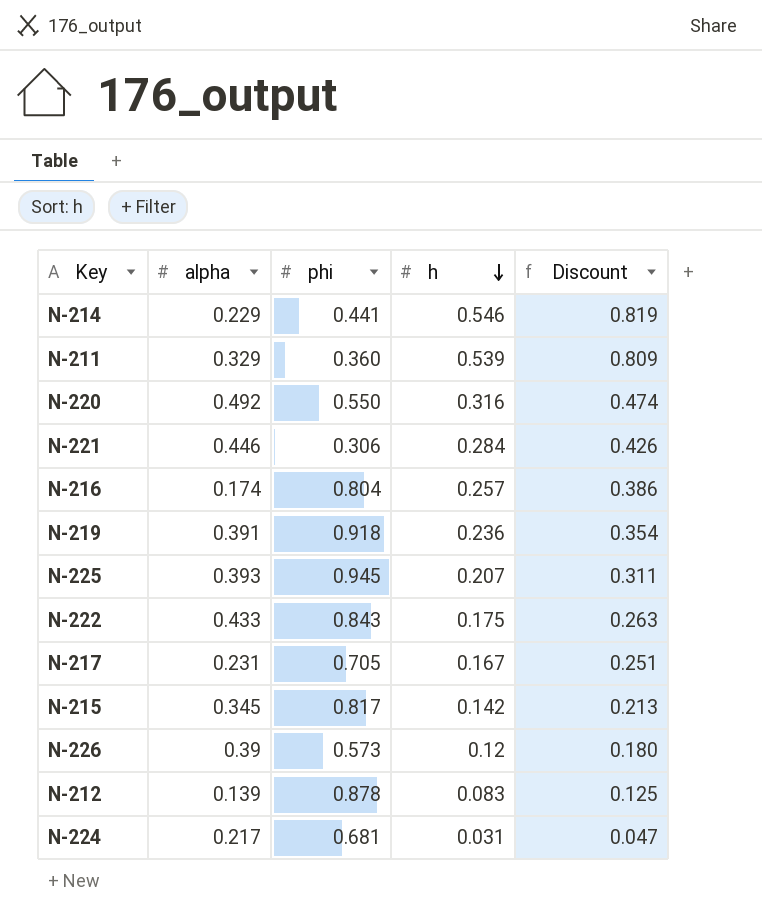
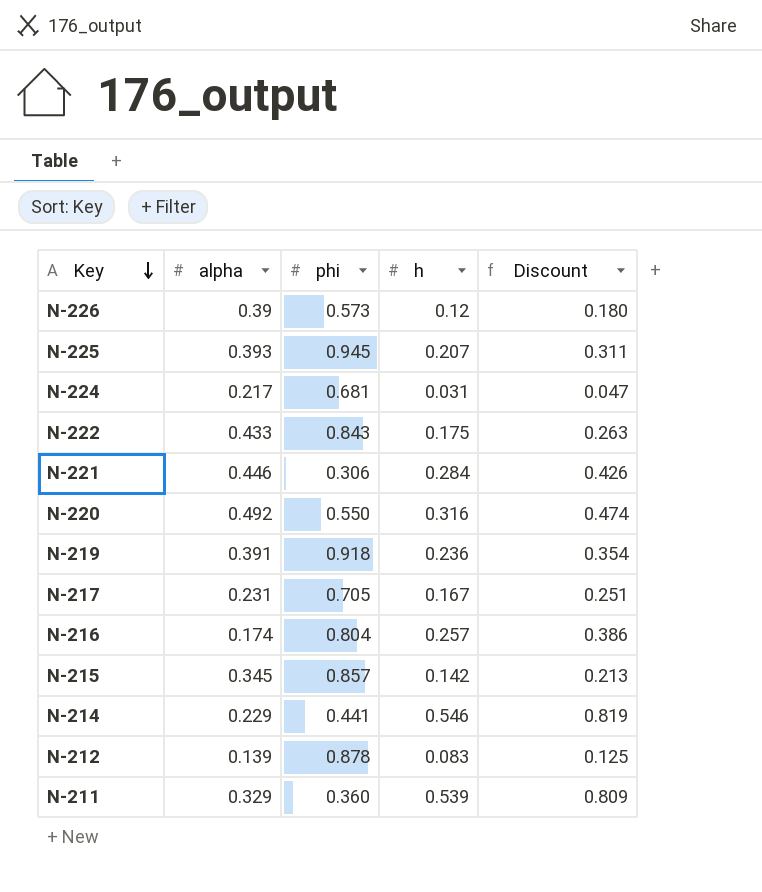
row order: h descending -> Key descending
N-215 | phi: 0.817 -> 0.857

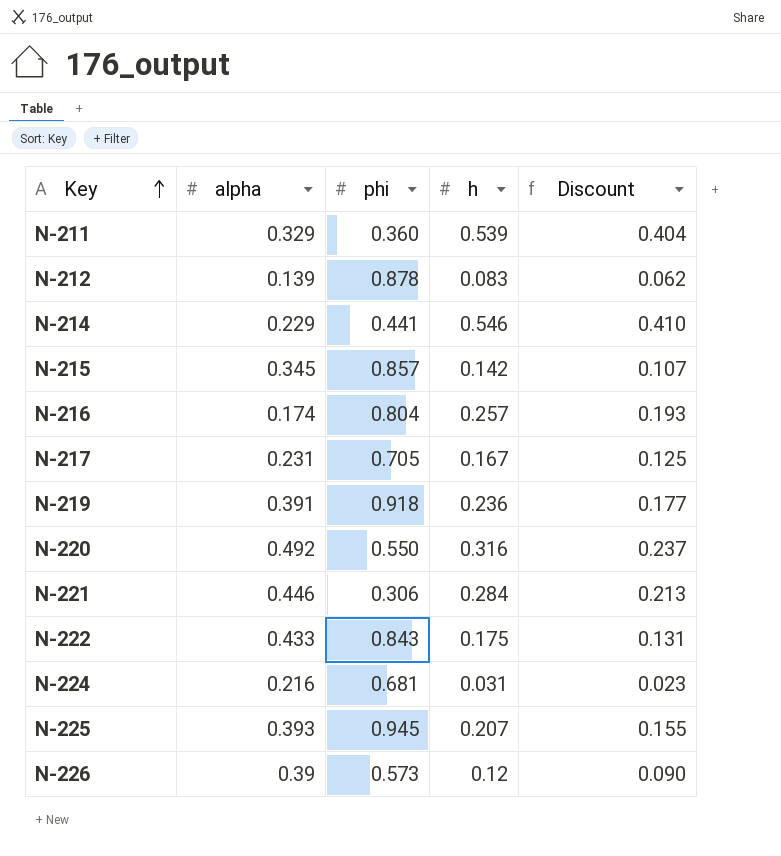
row order: Key descending -> Key ascending
column Discount | formula: [h] * 1.5 -> [h] * 0.75
N-224 | alpha: 0.217 -> 0.216

